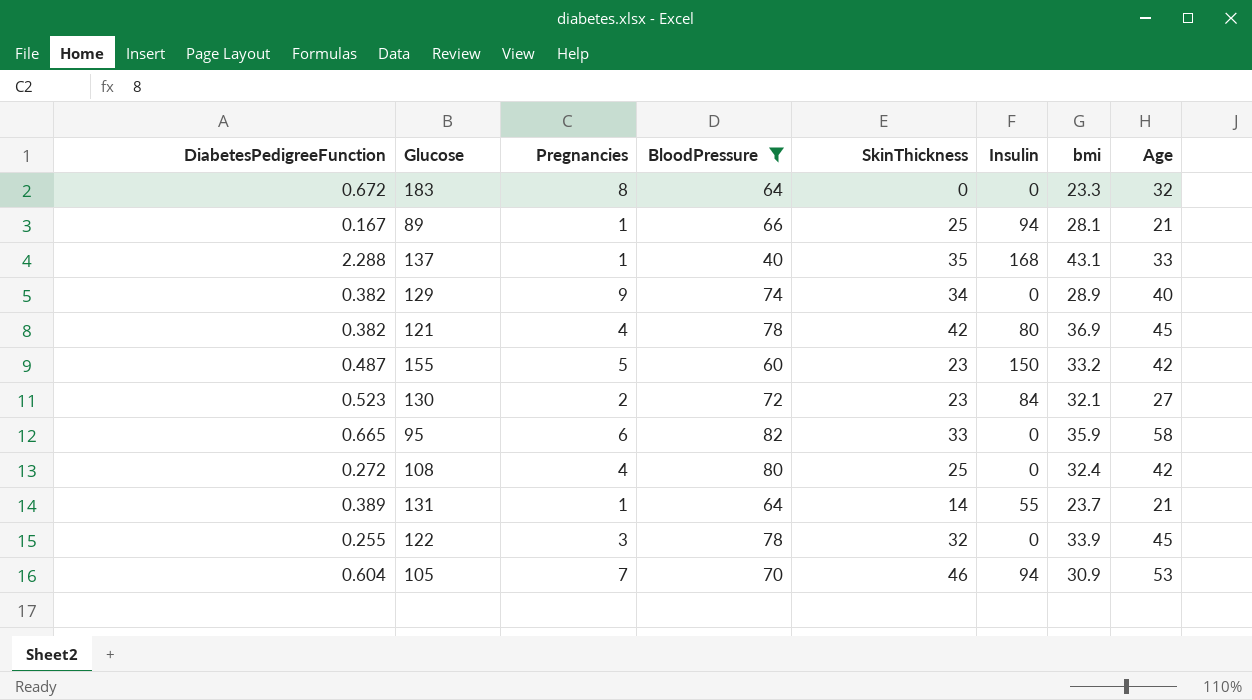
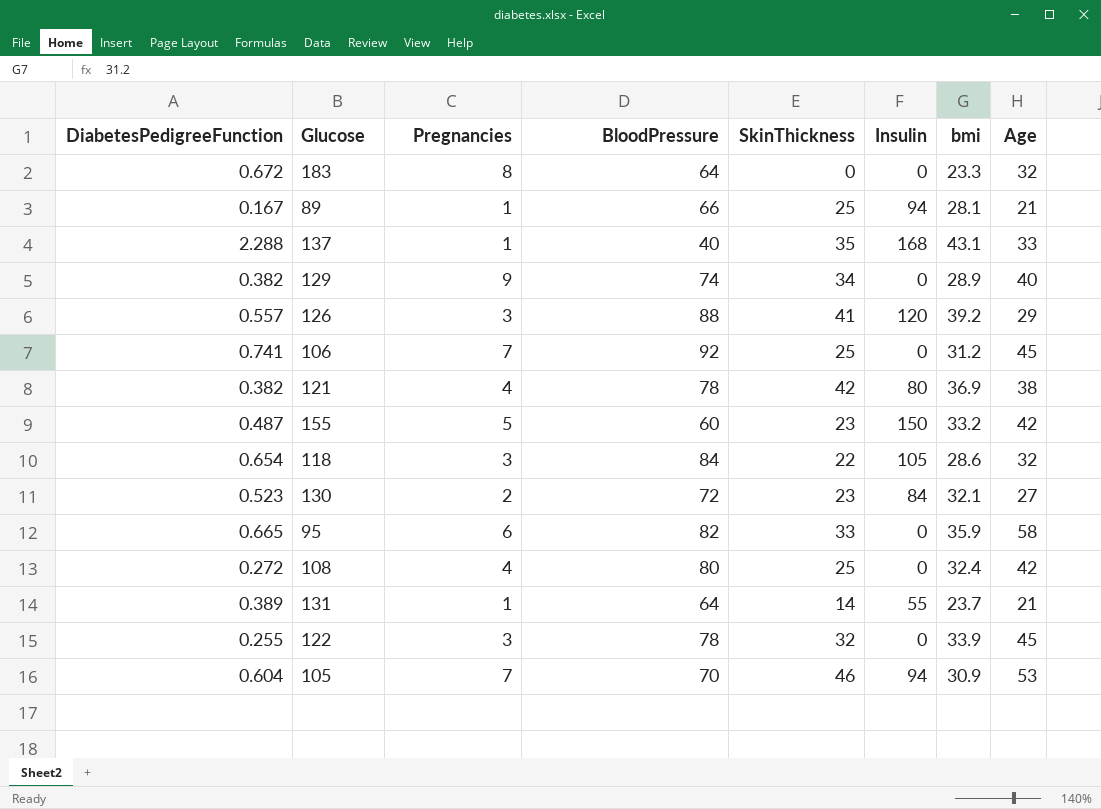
filter: BloodPressure <= 82 -> none
121 | Age: 45 -> 38

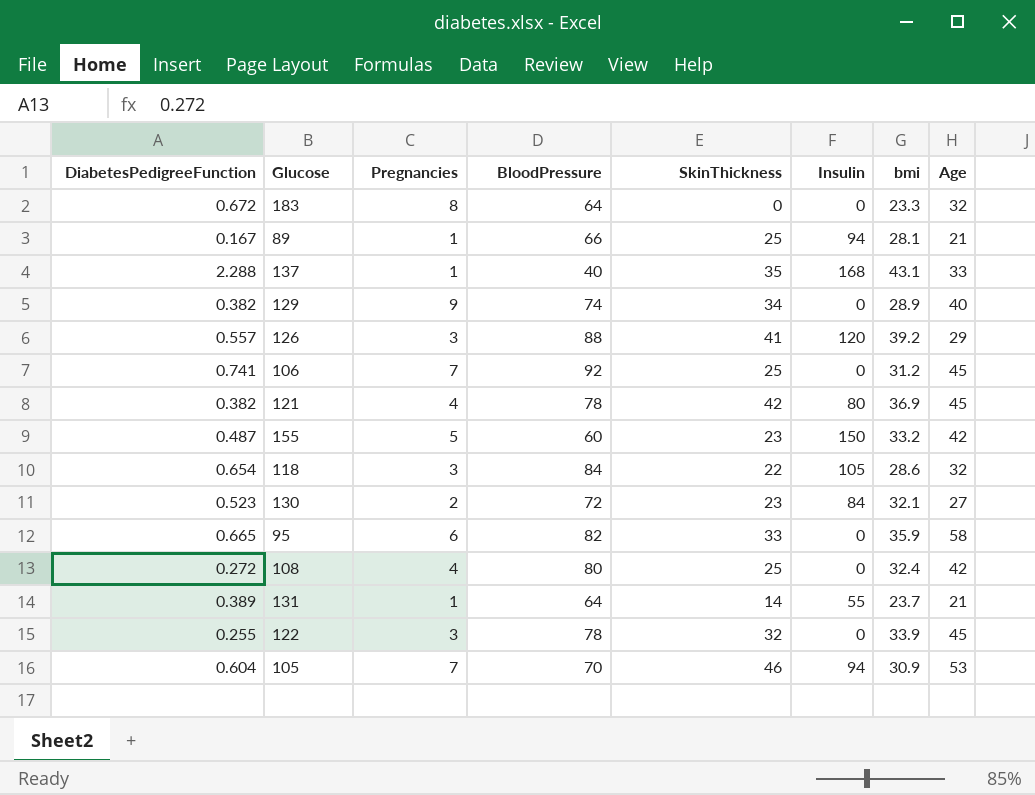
121 | Age: 38 -> 45

